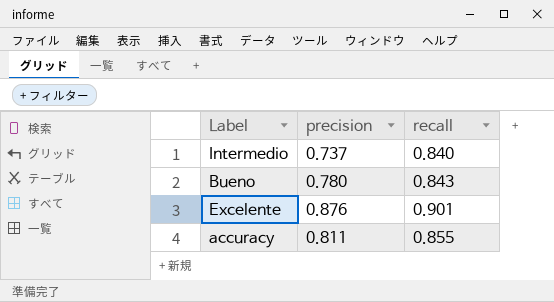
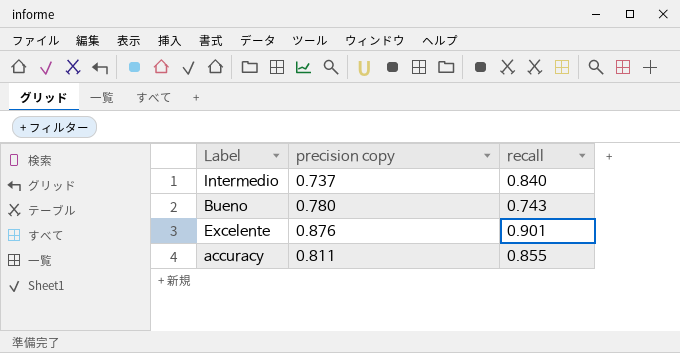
column name: precision -> precision copy
Bueno | recall: 0.843 -> 0.743

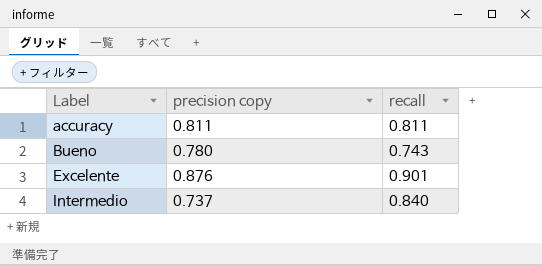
row order: none -> Label ascending
accuracy | recall: 0.855 -> 0.811

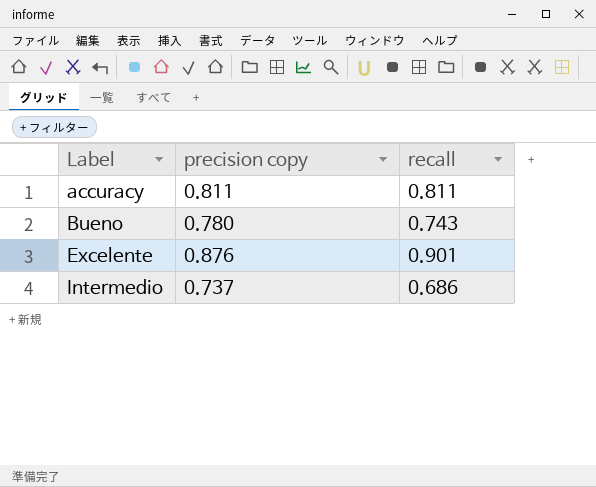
Intermedio | recall: 0.840 -> 0.686

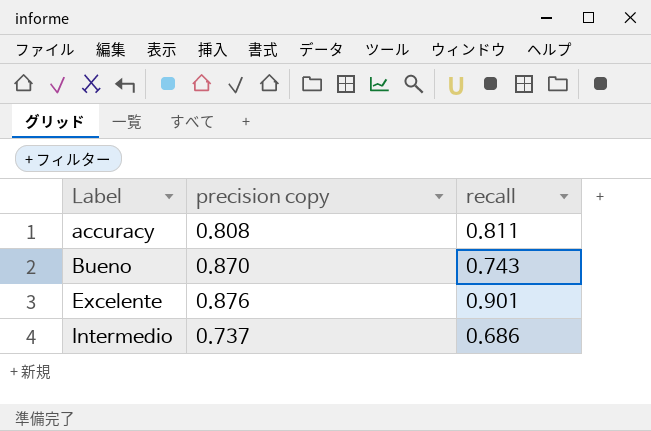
accuracy | precision copy: 0.811 -> 0.808
Bueno | precision copy: 0.780 -> 0.870

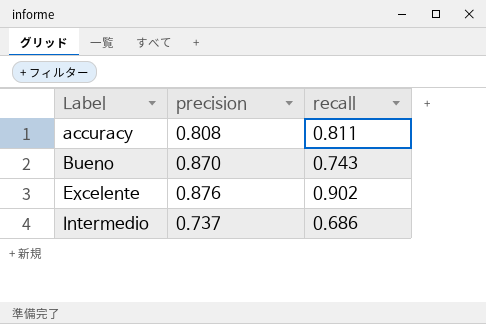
column name: precision copy -> precision
Excelente | recall: 0.901 -> 0.902

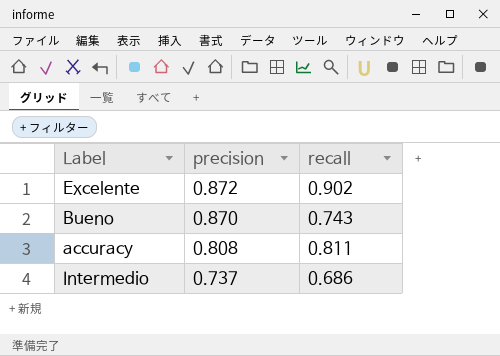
row order: Label ascending -> precision descending
Excelente | precision: 0.876 -> 0.872

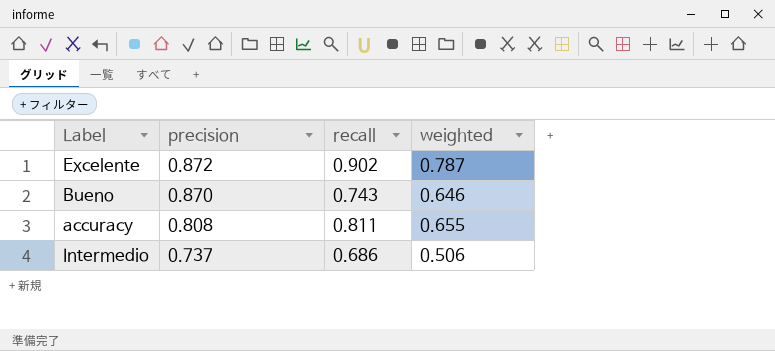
column weighted | formula: none -> [precision] * [recall]

